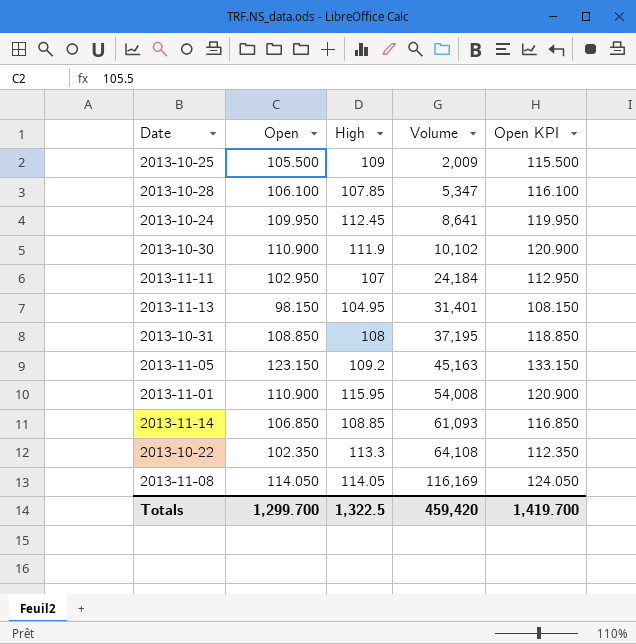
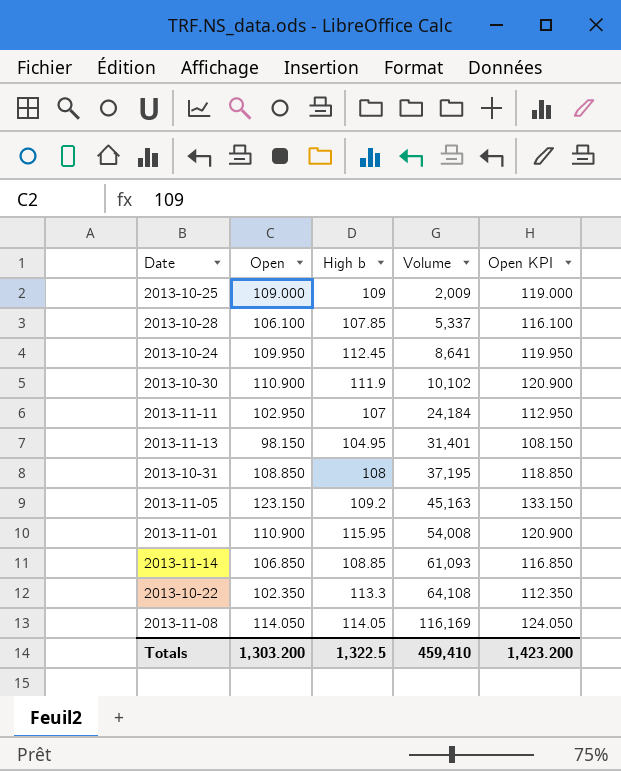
column name: High -> High b
2013-10-25 | Open: 105.500 -> 109.000
2013-10-25 | Open KPI: 115.500 -> 119.000
2013-10-28 | Volume: 5,347 -> 5,337
Totals | Open: 1,299.700 -> 1,303.200
Totals | Volume: 459,420 -> 459,410
Totals | Open KPI: 1,419.700 -> 1,423.200

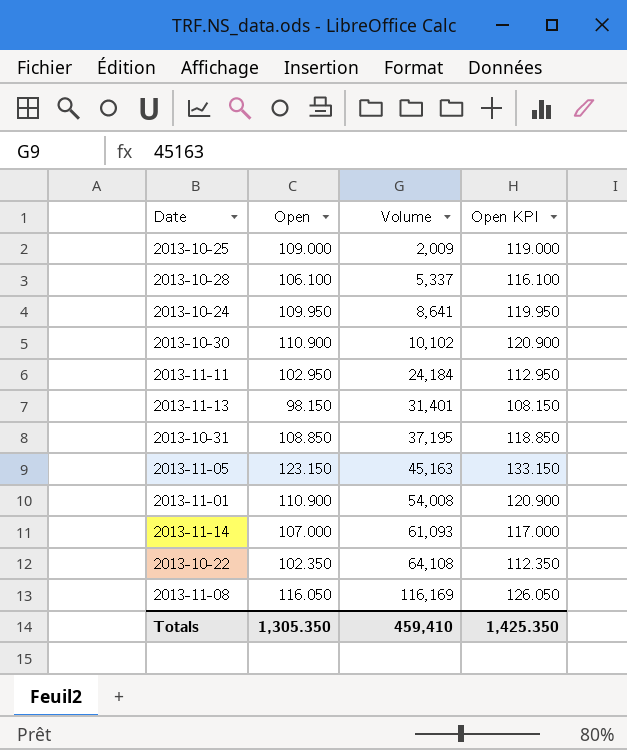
column High b | position: 3 -> none
2013-11-14 | Open: 106.850 -> 107.000
2013-11-14 | Open KPI: 116.850 -> 117.000
2013-11-08 | Open: 114.050 -> 116.050
2013-11-08 | Open KPI: 124.050 -> 126.050
Totals | Open: 1,303.200 -> 1,305.350
Totals | Open KPI: 1,423.200 -> 1,425.350

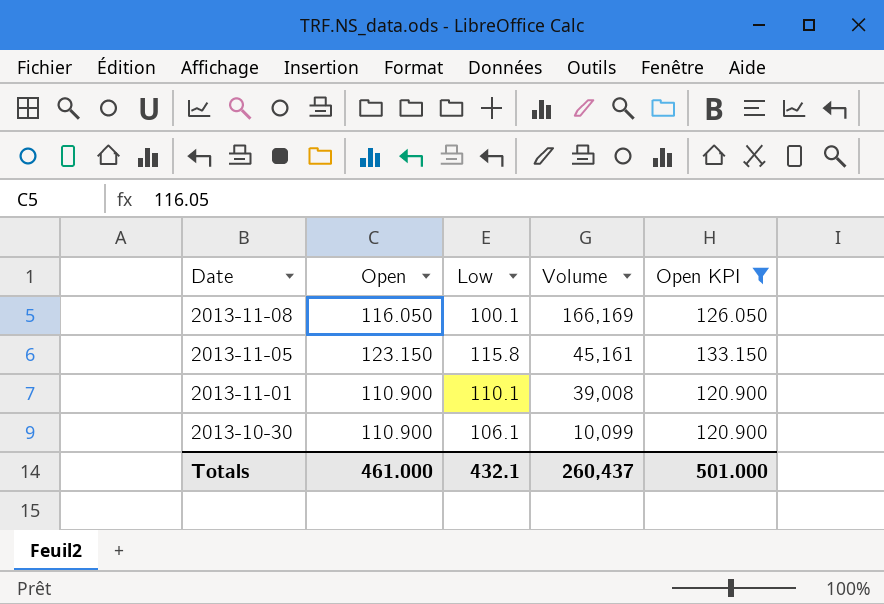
filter: none -> Open KPI >= 120.900
row order: Volume ascending -> Date descending
column Low | position: none -> 3
2013-11-08 | Volume: 116,169 -> 166,169
2013-11-05 | Volume: 45,163 -> 45,161
2013-11-01 | Volume: 54,008 -> 39,008
2013-10-30 | Volume: 10,102 -> 10,099
Totals | Open: 1,305.350 -> 461.000
Totals | Volume: 459,410 -> 260,437
Totals | Open KPI: 1,425.350 -> 501.000

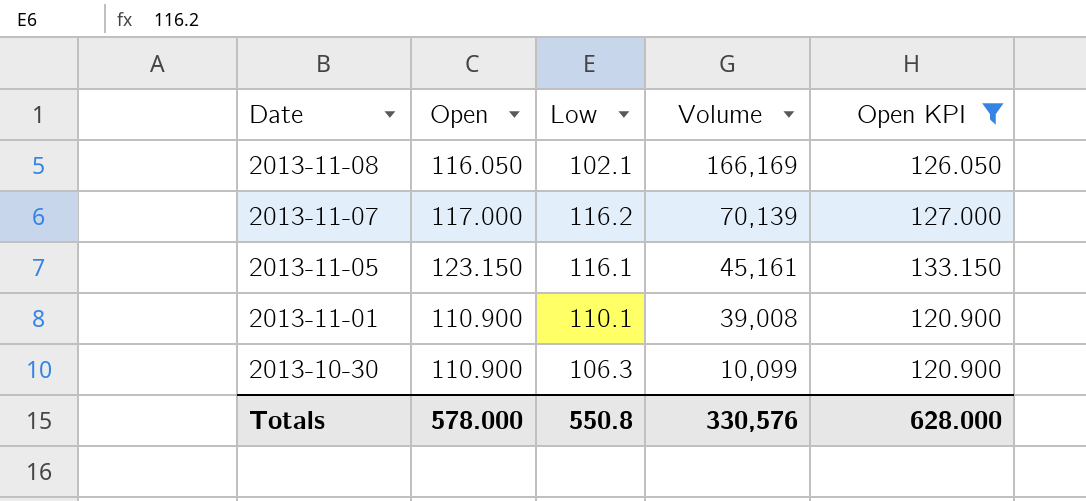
2013-11-08 | Low: 100.1 -> 102.1
row 2013-11-07: none -> 117.000 | 116.2 | 70,139 | 127.000
2013-11-05 | Low: 115.8 -> 116.1
2013-10-30 | Low: 106.1 -> 106.3
Totals | Open: 461.000 -> 578.000
Totals | Low: 432.1 -> 550.8
Totals | Volume: 260,437 -> 330,576
Totals | Open KPI: 501.000 -> 628.000

